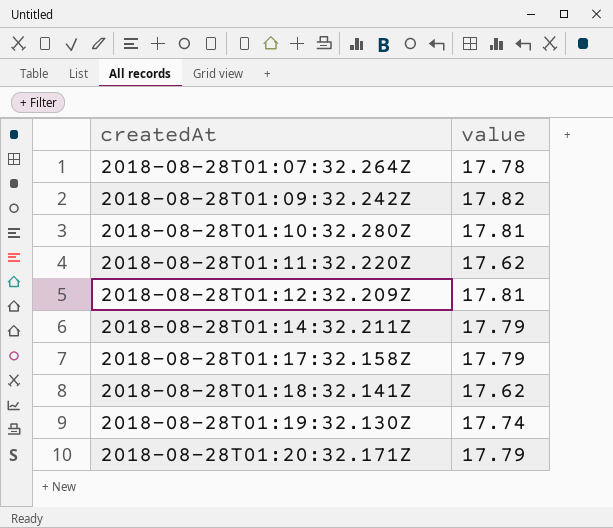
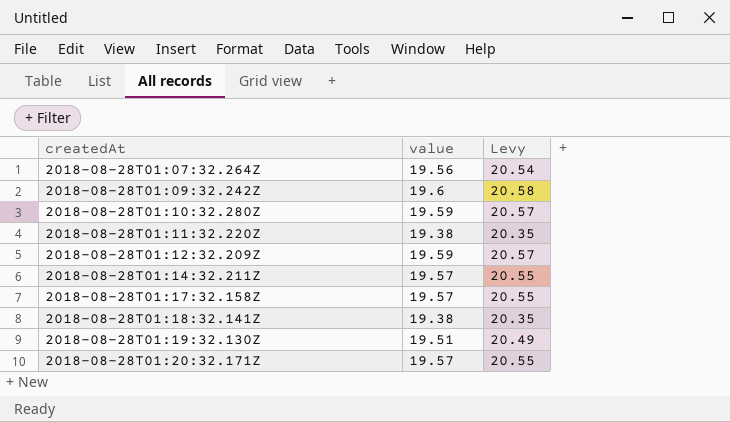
column Levy | formula: none -> [value] * 1.05
2018-08-28T01:07:32.264Z | value: 17.78 -> 19.56
2018-08-28T01:09:32.242Z | value: 17.82 -> 19.6
2018-08-28T01:10:32.280Z | value: 17.81 -> 19.59
2018-08-28T01:11:32.220Z | value: 17.62 -> 19.38
2018-08-28T01:12:32.209Z | value: 17.81 -> 19.59
2018-08-28T01:14:32.211Z | value: 17.79 -> 19.57
2018-08-28T01:17:32.158Z | value: 17.79 -> 19.57
2018-08-28T01:18:32.141Z | value: 17.62 -> 19.38
2018-08-28T01:19:32.130Z | value: 17.74 -> 19.51
2018-08-28T01:20:32.171Z | value: 17.79 -> 19.57

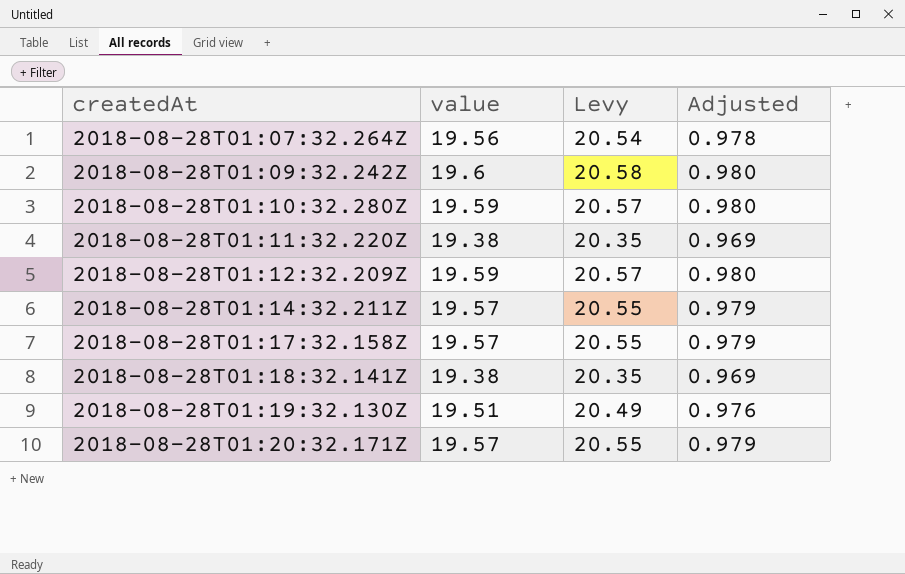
column Adjusted | formula: none -> [value] * 0.05

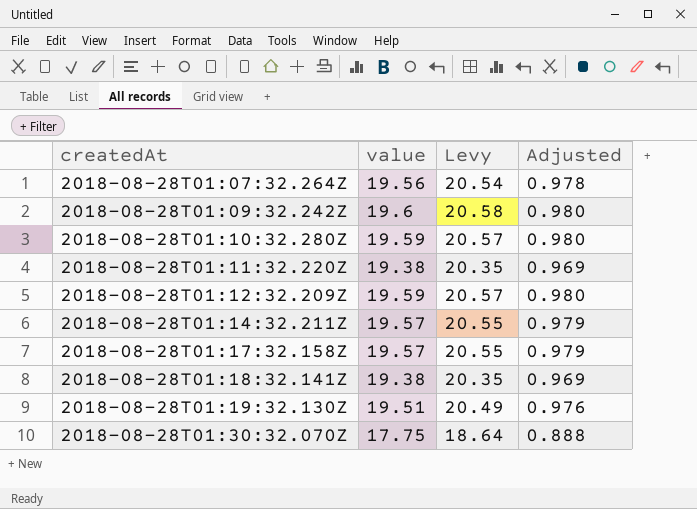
row 2018-08-28T01:20:32.171Z: 19.57 | 20.55 | 0.979 -> none
row 2018-08-28T01:30:32.070Z: none -> 17.75 | 18.64 | 0.888

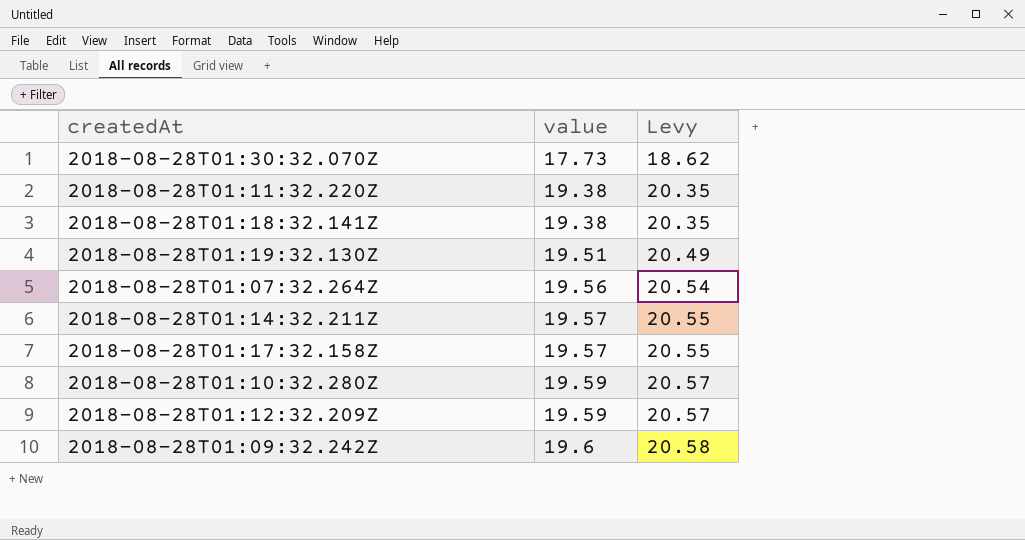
row order: createdAt ascending -> value ascending
column Adjusted | formula: [value] * 0.05 -> none
2018-08-28T01:30:32.070Z | value: 17.75 -> 17.73
2018-08-28T01:30:32.070Z | Levy: 18.64 -> 18.62

